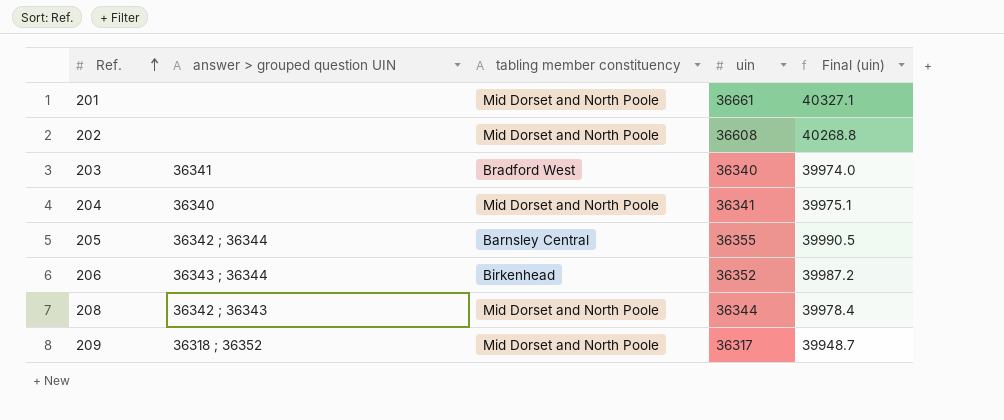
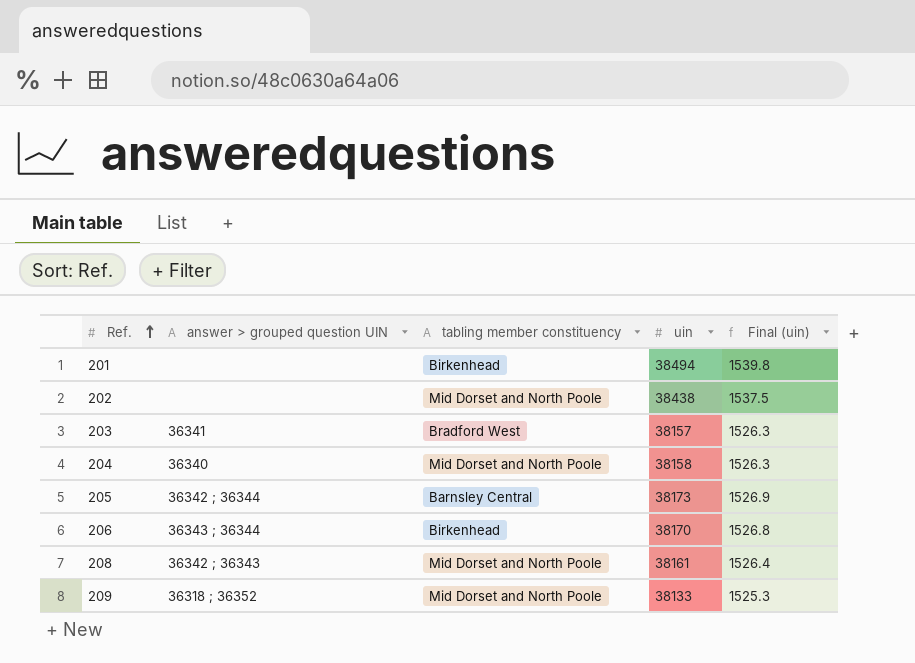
column Final (uin) | formula: [uin] * 1.1 -> [uin] * 0.04
201 | tabling member constituency: Mid Dorset and North Poole -> Birkenhead
201 | uin: 36661 -> 38494
202 | uin: 36608 -> 38438
203 | uin: 36340 -> 38157
204 | uin: 36341 -> 38158
205 | uin: 36355 -> 38173
206 | uin: 36352 -> 38170
208 | uin: 36344 -> 38161
209 | uin: 36317 -> 38133

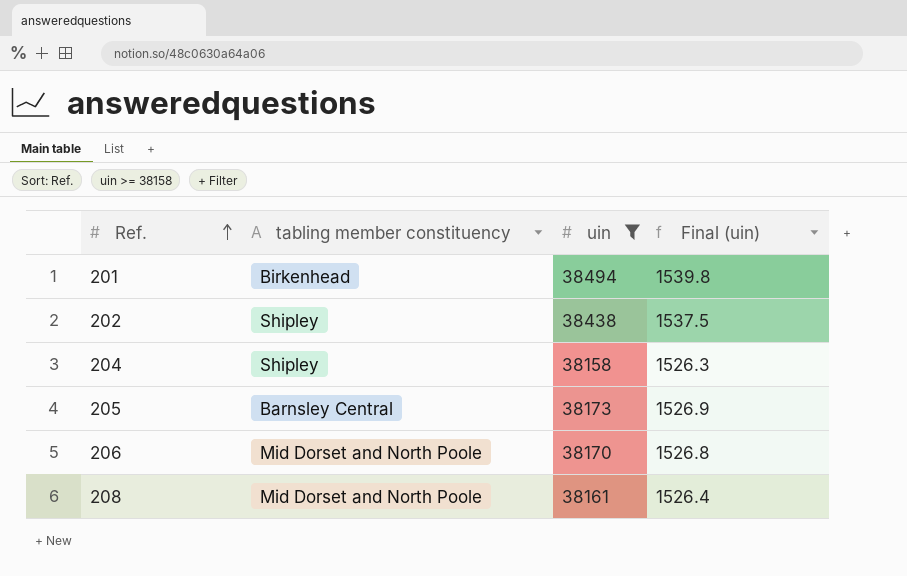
filter: none -> uin >= 38158
column answer > grouped question UIN | position: 2 -> none
202 | tabling member constituency: Mid Dorset and North Poole -> Shipley
204 | tabling member constituency: Mid Dorset and North Poole -> Shipley
206 | tabling member constituency: Birkenhead -> Mid Dorset and North Poole

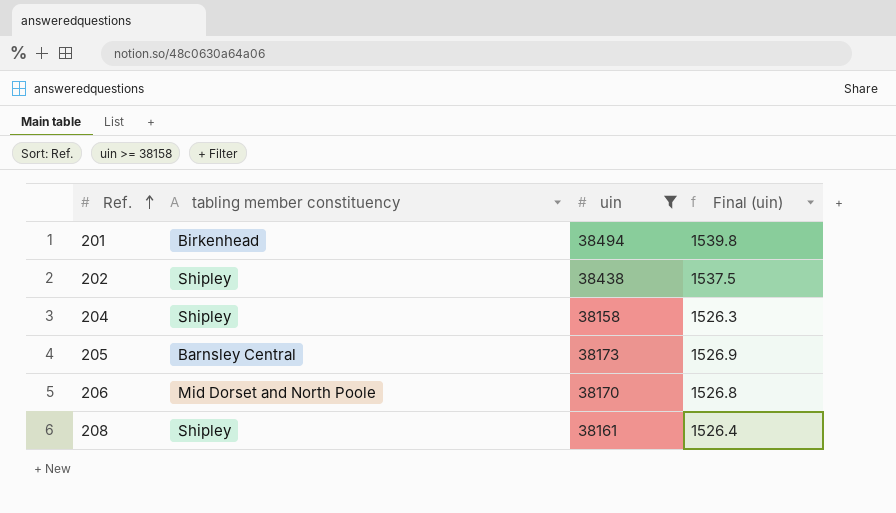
208 | tabling member constituency: Mid Dorset and North Poole -> Shipley

